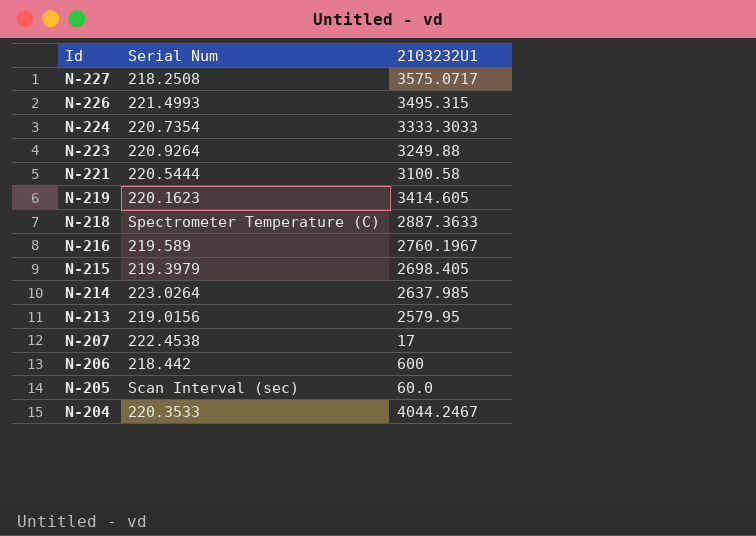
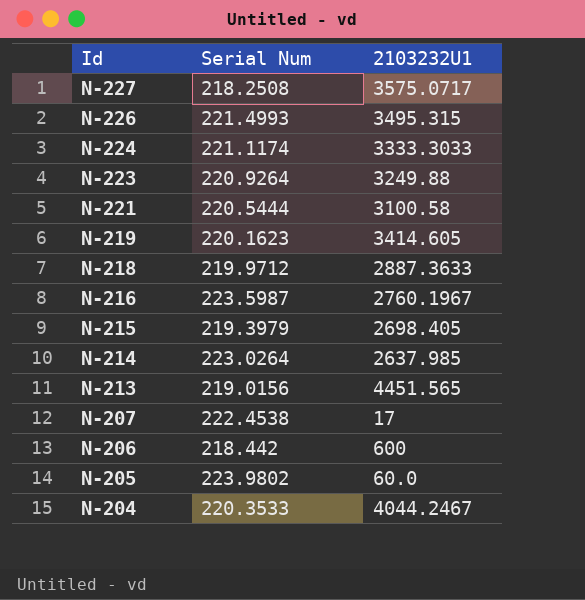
N-224 | Serial Num: 220.7354 -> 221.1174
N-218 | Serial Num: Spectrometer Temperature (C) -> 219.9712
N-216 | Serial Num: 219.589 -> 223.5987
N-213 | 2103232U1: 2579.95 -> 4451.565
N-205 | Serial Num: Scan Interval (sec) -> 223.9802

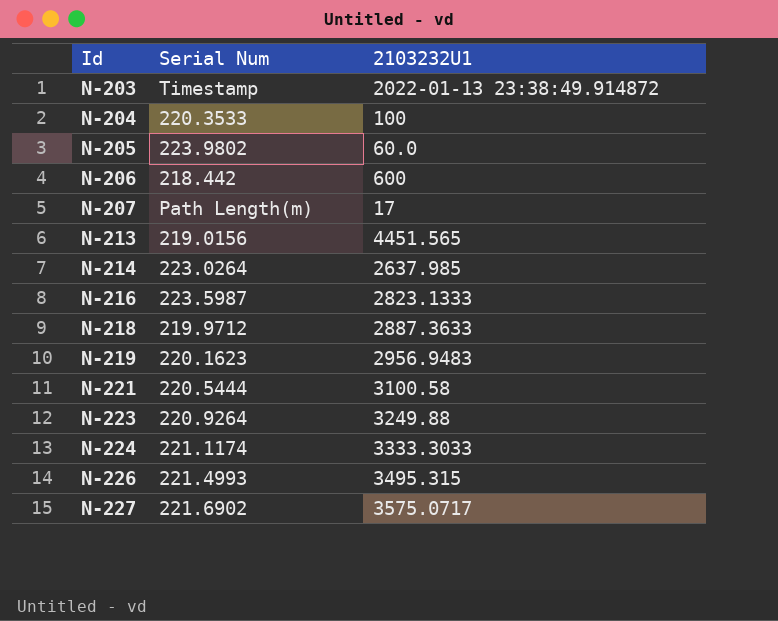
row order: Id descending -> Id ascending
row N-215: 219.3979 | 2698.405 -> none
row N-203: none -> Timestamp | 2022-01-13 23:38:49.914872
N-204 | 2103232U1: 4044.2467 -> 100
N-207 | Serial Num: 222.4538 -> Path Length(m)
N-216 | 2103232U1: 2760.1967 -> 2823.1333
N-219 | 2103232U1: 3414.605 -> 2956.9483
N-227 | Serial Num: 218.2508 -> 221.6902

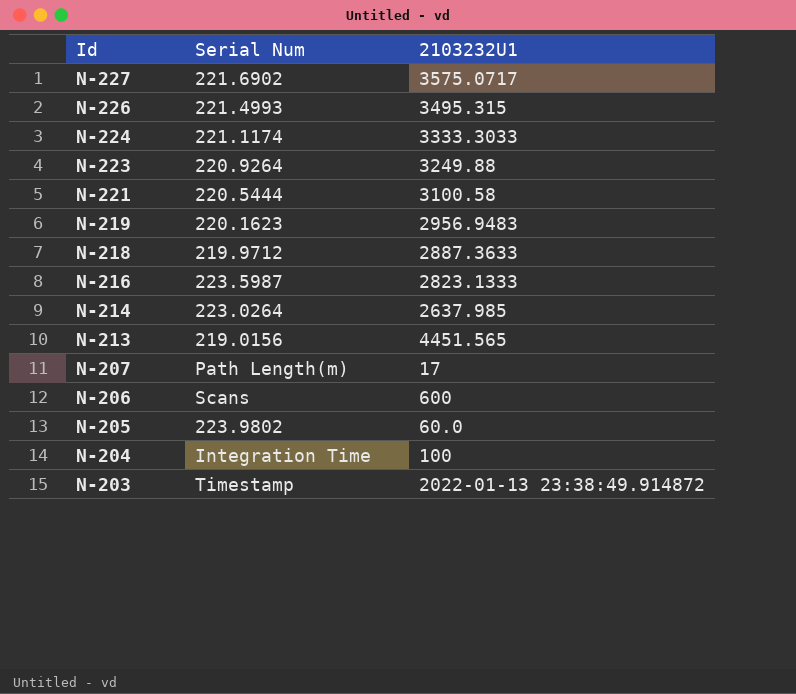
row order: Id ascending -> Id descending
N-206 | Serial Num: 218.442 -> Scans
N-204 | Serial Num: 220.3533 -> Integration Time

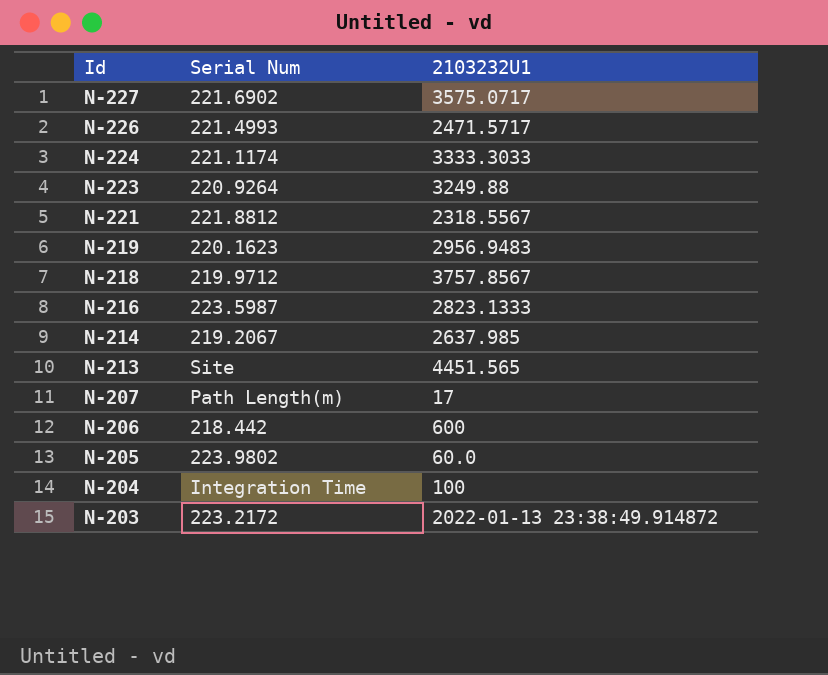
N-226 | 2103232U1: 3495.315 -> 2471.5717
N-221 | Serial Num: 220.5444 -> 221.8812
N-221 | 2103232U1: 3100.58 -> 2318.5567
N-218 | 2103232U1: 2887.3633 -> 3757.8567
N-214 | Serial Num: 223.0264 -> 219.2067
N-213 | Serial Num: 219.0156 -> Site
N-206 | Serial Num: Scans -> 218.442
N-203 | Serial Num: Timestamp -> 223.2172

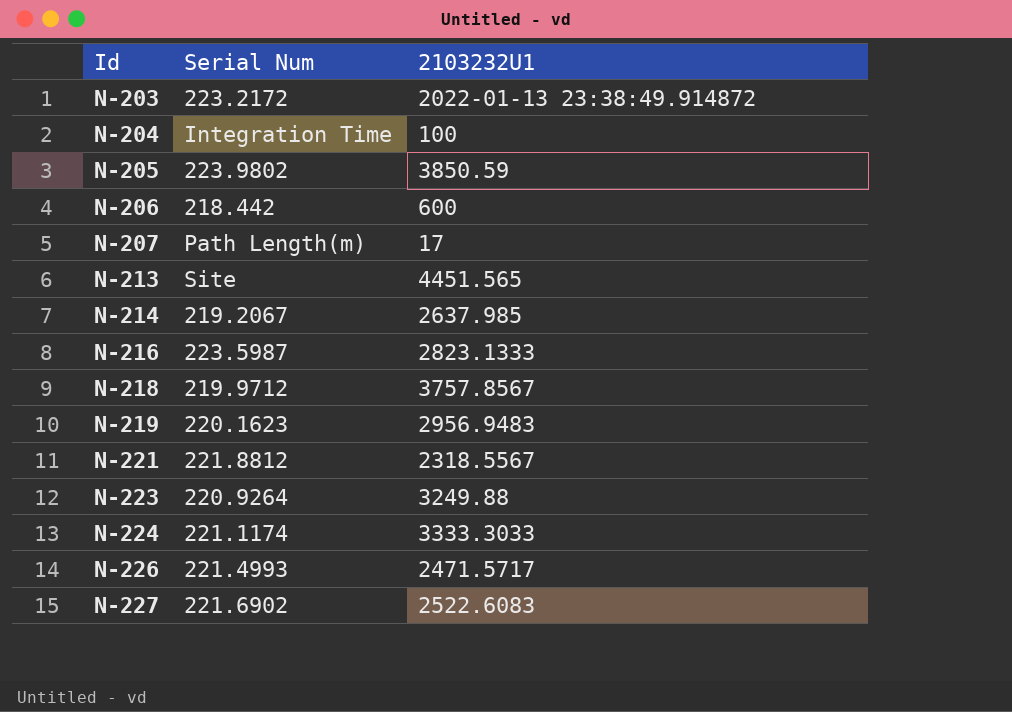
row order: Id descending -> Id ascending
N-205 | 2103232U1: 60.0 -> 3850.59
N-227 | 2103232U1: 3575.0717 -> 2522.6083

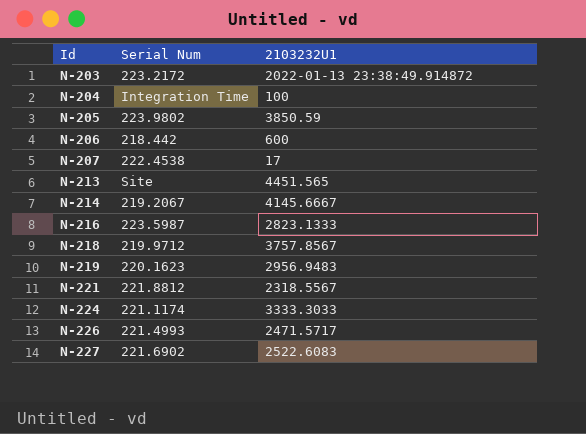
row N-223: 220.9264 | 3249.88 -> none
N-207 | Serial Num: Path Length(m) -> 222.4538
N-214 | 2103232U1: 2637.985 -> 4145.6667

